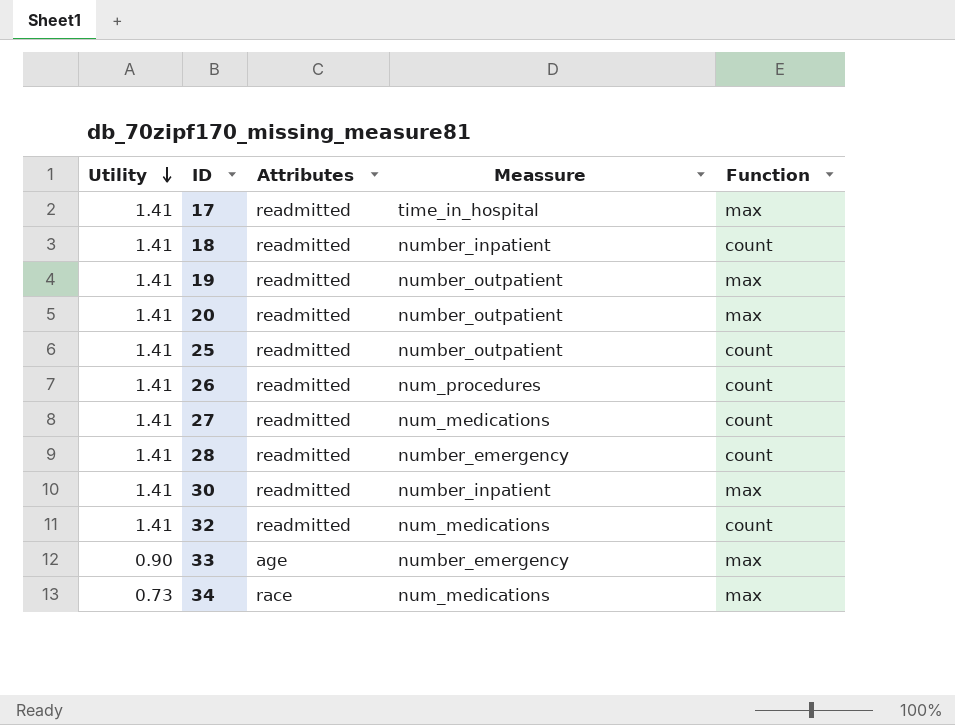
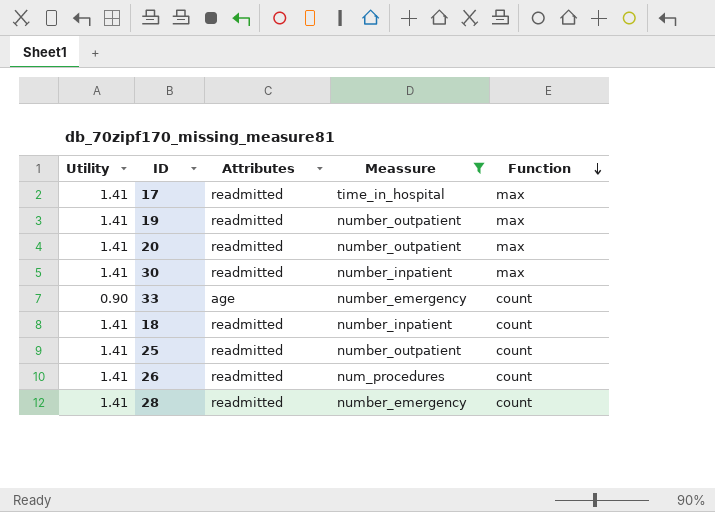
filter: none -> Meassure != num_medications
row order: Utility descending -> Function descending
33 | Function: max -> count

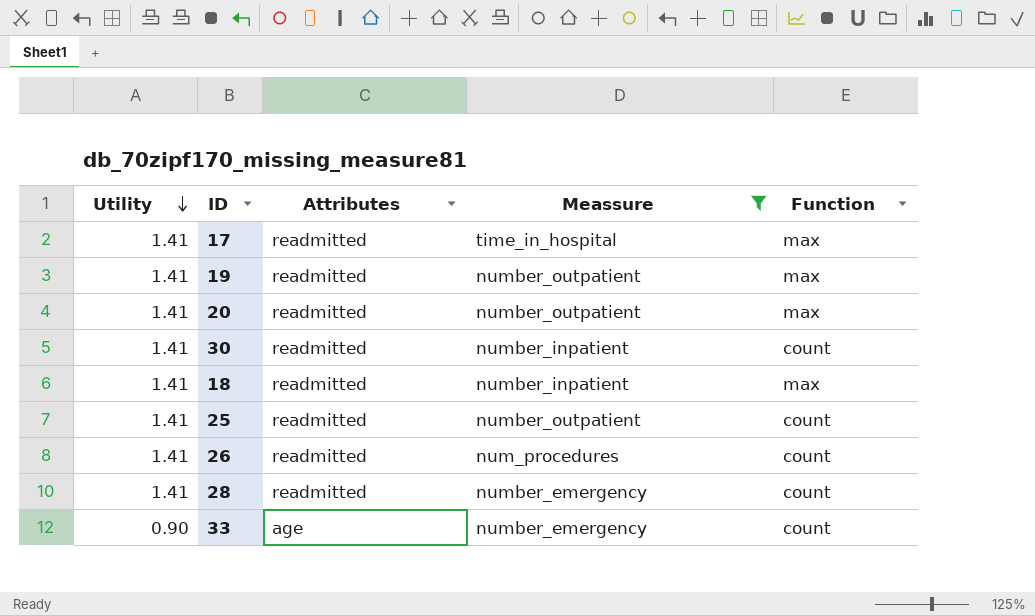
row order: Function descending -> Utility descending
30 | Function: max -> count
18 | Function: count -> max

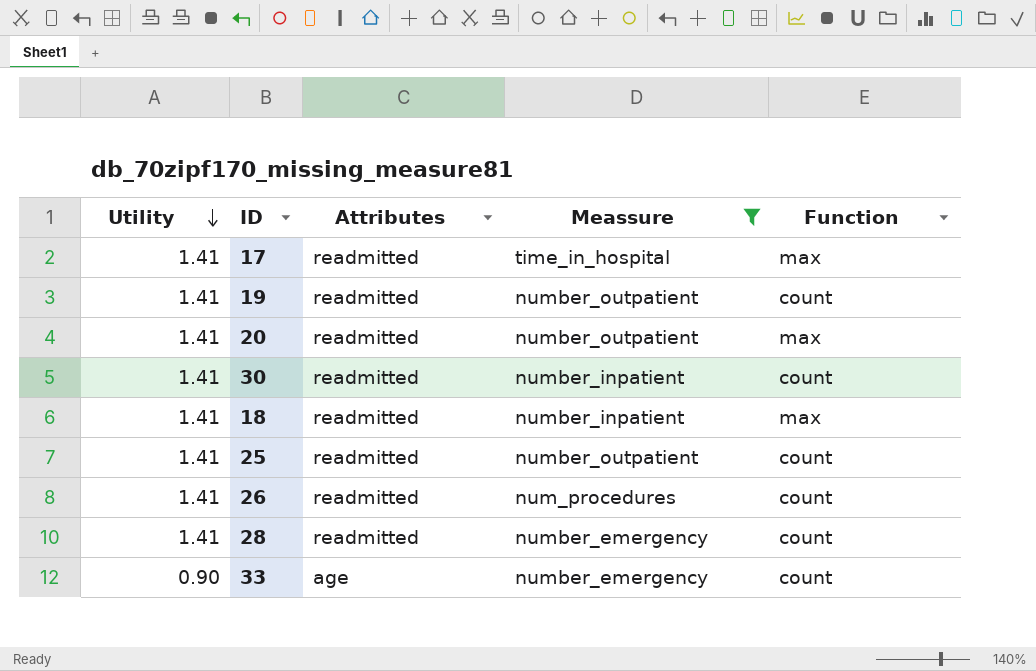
19 | Function: max -> count

